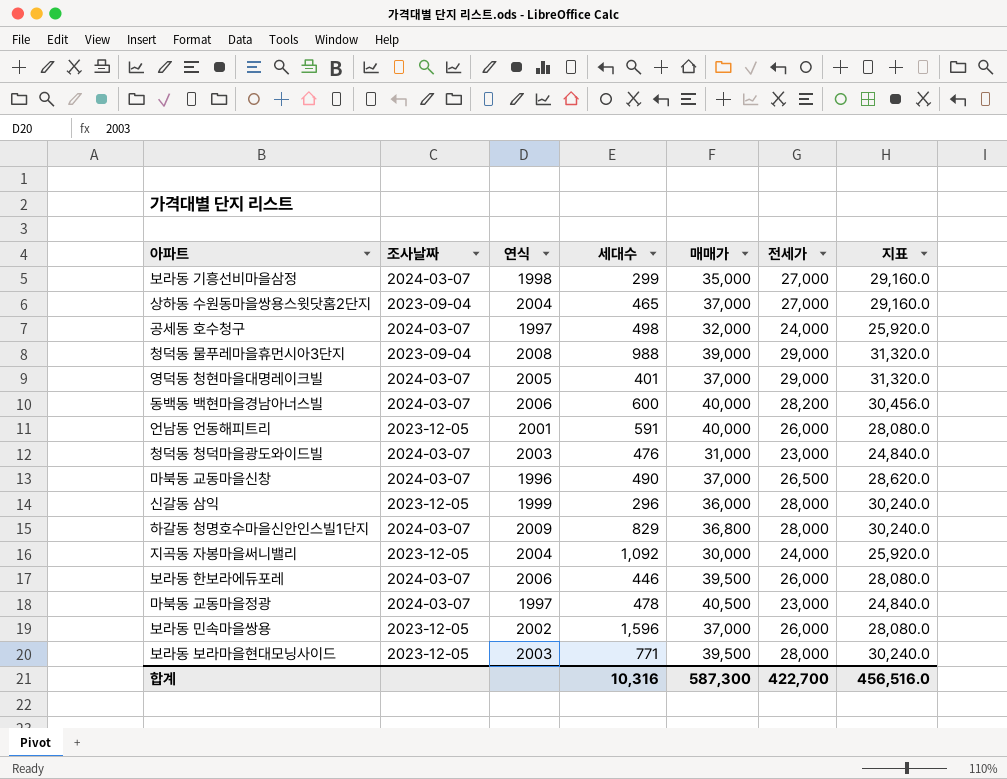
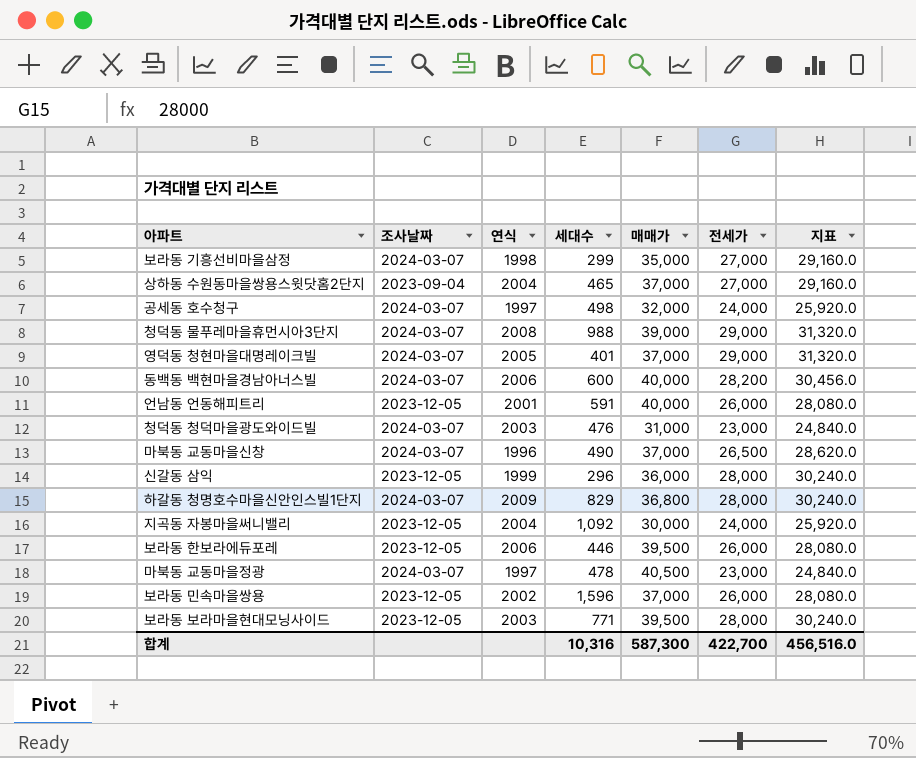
청덕동 물푸레마을휴먼시아3단지 | 조사날짜: 2023-09-04 -> 2024-03-07
보라동 한보라에듀포레 | 조사날짜: 2024-03-07 -> 2023-12-05

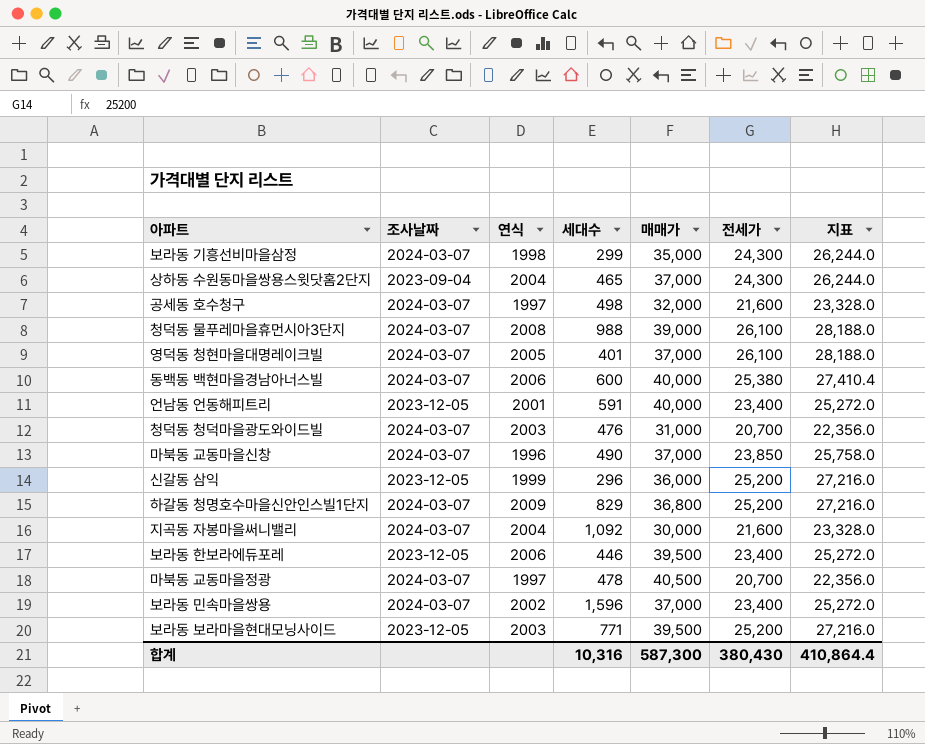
보라동 기흥선비마을삼정 | 전세가: 27,000 -> 24,300
보라동 기흥선비마을삼정 | 지표: 29,160.0 -> 26,244.0
상하동 수원동마을쌍용스윗닷홈2단지 | 전세가: 27,000 -> 24,300
상하동 수원동마을쌍용스윗닷홈2단지 | 지표: 29,160.0 -> 26,244.0
공세동 호수청구 | 전세가: 24,000 -> 21,600
공세동 호수청구 | 지표: 25,920.0 -> 23,328.0
청덕동 물푸레마을휴먼시아3단지 | 전세가: 29,000 -> 26,100
청덕동 물푸레마을휴먼시아3단지 | 지표: 31,320.0 -> 28,188.0
영덕동 청현마을대명레이크빌 | 전세가: 29,000 -> 26,100
영덕동 청현마을대명레이크빌 | 지표: 31,320.0 -> 28,188.0
동백동 백현마을경남아너스빌 | 전세가: 28,200 -> 25,380
동백동 백현마을경남아너스빌 | 지표: 30,456.0 -> 27,410.4
언남동 언동해피트리 | 전세가: 26,000 -> 23,400
언남동 언동해피트리 | 지표: 28,080.0 -> 25,272.0
청덕동 청덕마을광도와이드빌 | 전세가: 23,000 -> 20,700
청덕동 청덕마을광도와이드빌 | 지표: 24,840.0 -> 22,356.0
마북동 교동마을신창 | 전세가: 26,500 -> 23,850
마북동 교동마을신창 | 지표: 28,620.0 -> 25,758.0
신갈동 삼익 | 전세가: 28,000 -> 25,200
신갈동 삼익 | 지표: 30,240.0 -> 27,216.0
하갈동 청명호수마을신안인스빌1단지 | 전세가: 28,000 -> 25,200
하갈동 청명호수마을신안인스빌1단지 | 지표: 30,240.0 -> 27,216.0
지곡동 자봉마을써니밸리 | 조사날짜: 2023-12-05 -> 2024-03-07
지곡동 자봉마을써니밸리 | 전세가: 24,000 -> 21,600
지곡동 자봉마을써니밸리 | 지표: 25,920.0 -> 23,328.0
보라동 한보라에듀포레 | 전세가: 26,000 -> 23,400
보라동 한보라에듀포레 | 지표: 28,080.0 -> 25,272.0
마북동 교동마을정광 | 전세가: 23,000 -> 20,700
마북동 교동마을정광 | 지표: 24,840.0 -> 22,356.0
보라동 민속마을쌍용 | 조사날짜: 2023-12-05 -> 2024-03-07
보라동 민속마을쌍용 | 전세가: 26,000 -> 23,400
보라동 민속마을쌍용 | 지표: 28,080.0 -> 25,272.0
보라동 보라마을현대모닝사이드 | 전세가: 28,000 -> 25,200
보라동 보라마을현대모닝사이드 | 지표: 30,240.0 -> 27,216.0
합계 | 전세가: 422,700 -> 380,430
합계 | 지표: 456,516.0 -> 410,864.4

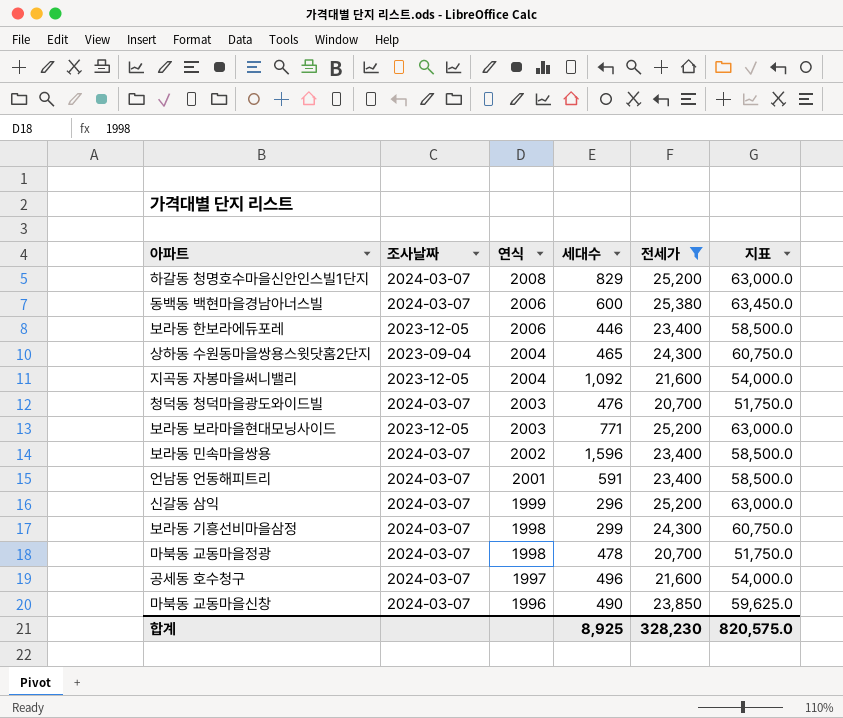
filter: none -> 전세가 != 26,100
row order: none -> 연식 descending
column 매매가 | position: 5 -> none
column 지표 | formula: [전세가] * 1.08 -> [전세가] * 2.5
하갈동 청명호수마을신안인스빌1단지 | 연식: 2009 -> 2008
지곡동 자봉마을써니밸리 | 조사날짜: 2024-03-07 -> 2023-12-05
언남동 언동해피트리 | 조사날짜: 2023-12-05 -> 2024-03-07
신갈동 삼익 | 조사날짜: 2023-12-05 -> 2024-03-07
마북동 교동마을정광 | 연식: 1997 -> 1998
공세동 호수청구 | 세대수: 498 -> 496
합계 | 세대수: 10,316 -> 8,925
합계 | 전세가: 380,430 -> 328,230
합계 | 지표: 410,864.4 -> 820,575.0

